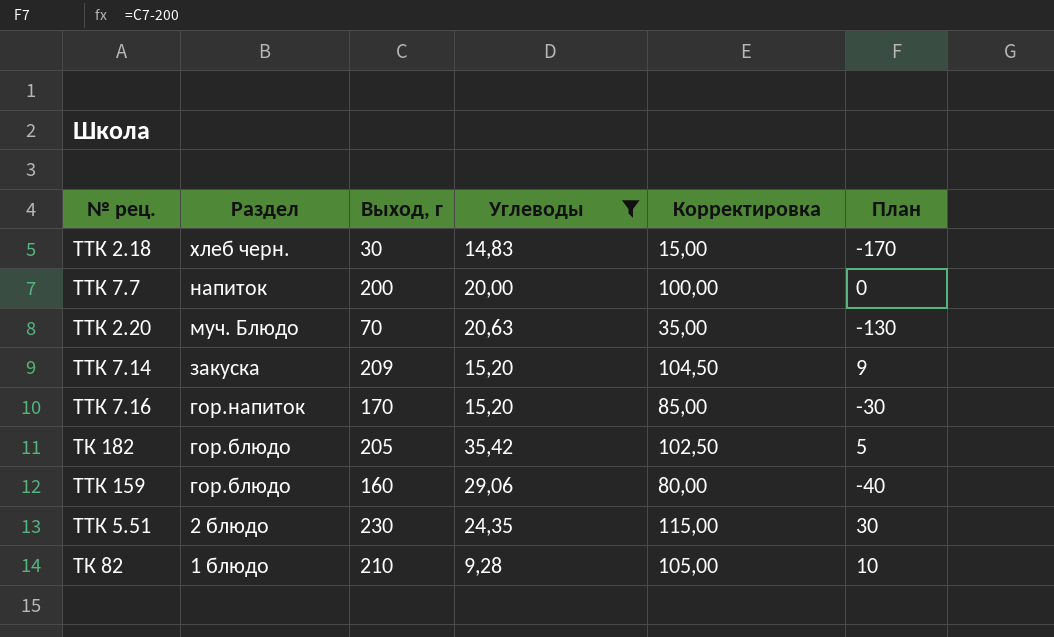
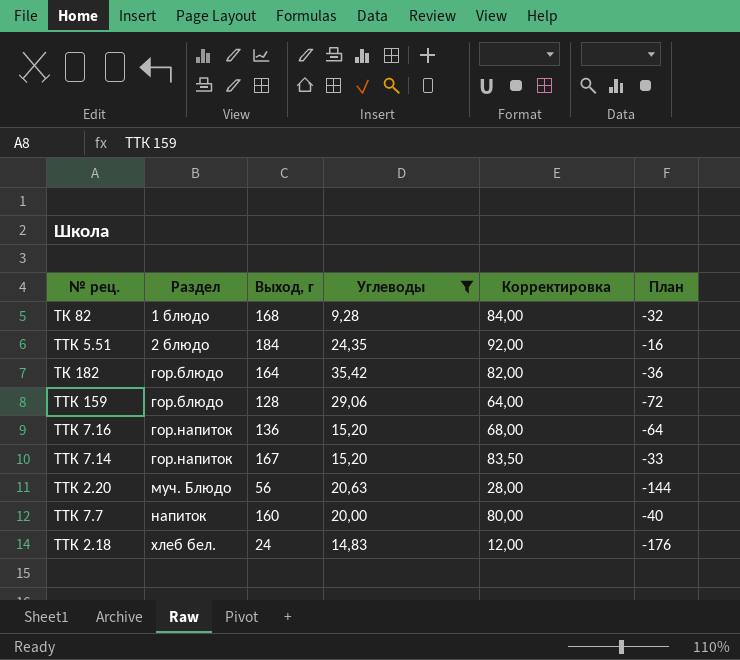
row order: Раздел descending -> Раздел ascending
ТК 82 | Выход, г: 210 -> 168
ТК 82 | Корректировка: 105,00 -> 84,00
ТК 82 | План: 10 -> -32
ТТК 5.51 | Выход, г: 230 -> 184
ТТК 5.51 | Корректировка: 115,00 -> 92,00
ТТК 5.51 | План: 30 -> -16
ТК 182 | Выход, г: 205 -> 164
ТК 182 | Корректировка: 102,50 -> 82,00
ТК 182 | План: 5 -> -36
ТТК 159 | Выход, г: 160 -> 128
ТТК 159 | Корректировка: 80,00 -> 64,00
ТТК 159 | План: -40 -> -72
ТТК 7.16 | Выход, г: 170 -> 136
ТТК 7.16 | Корректировка: 85,00 -> 68,00
ТТК 7.16 | План: -30 -> -64
ТТК 7.14 | Раздел: закуска -> гор.напиток
ТТК 7.14 | Выход, г: 209 -> 167
ТТК 7.14 | Корректировка: 104,50 -> 83,50
ТТК 7.14 | План: 9 -> -33
ТТК 2.20 | Выход, г: 70 -> 56
ТТК 2.20 | Корректировка: 35,00 -> 28,00
ТТК 2.20 | План: -130 -> -144
ТТК 7.7 | Выход, г: 200 -> 160
ТТК 7.7 | Корректировка: 100,00 -> 80,00
ТТК 7.7 | План: 0 -> -40
ТТК 2.18 | Раздел: хлеб черн. -> хлеб бел.
ТТК 2.18 | Выход, г: 30 -> 24
ТТК 2.18 | Корректировка: 15,00 -> 12,00
ТТК 2.18 | План: -170 -> -176

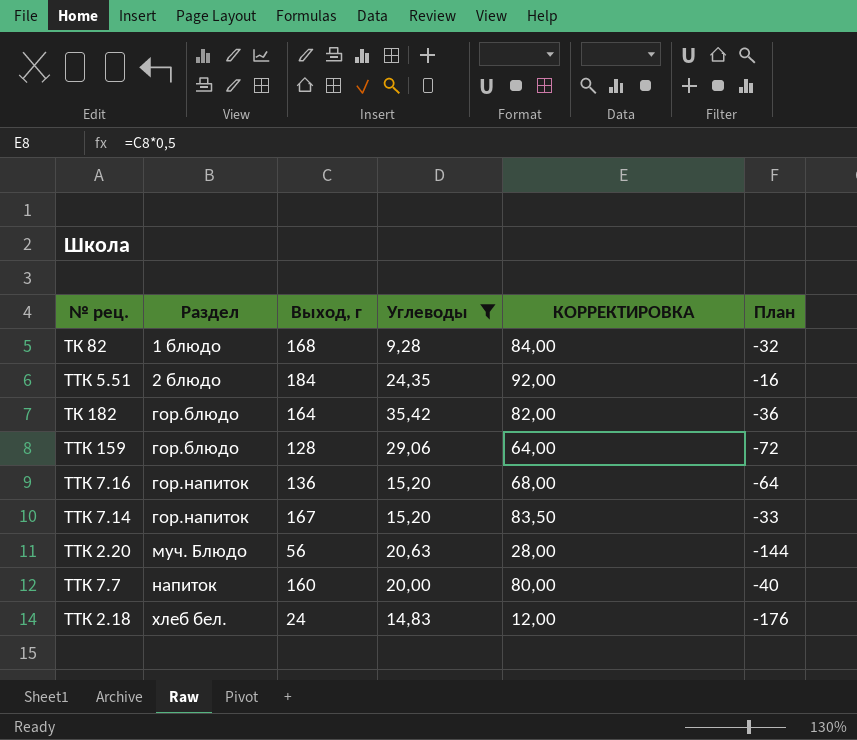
column name: Корректировка -> КОРРЕКТИРОВКА

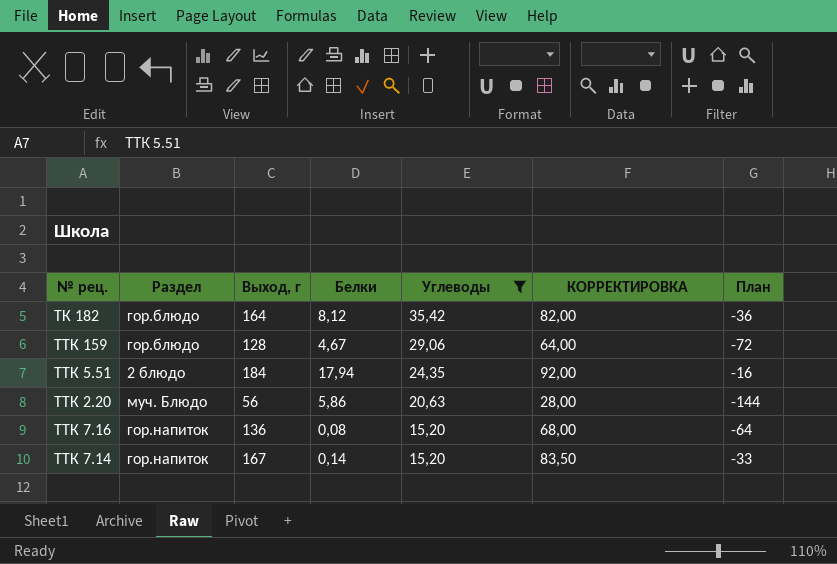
row order: Раздел ascending -> Углеводы descending
column Белки | position: none -> 4
row ТК 82: 1 блюдо | 168 | 9,28 | 84,00 | -32 -> none
row ТТК 7.7: напиток | 160 | 20,00 | 80,00 | -40 -> none
row ТТК 2.18: хлеб бел. | 24 | 14,83 | 12,00 | -176 -> none

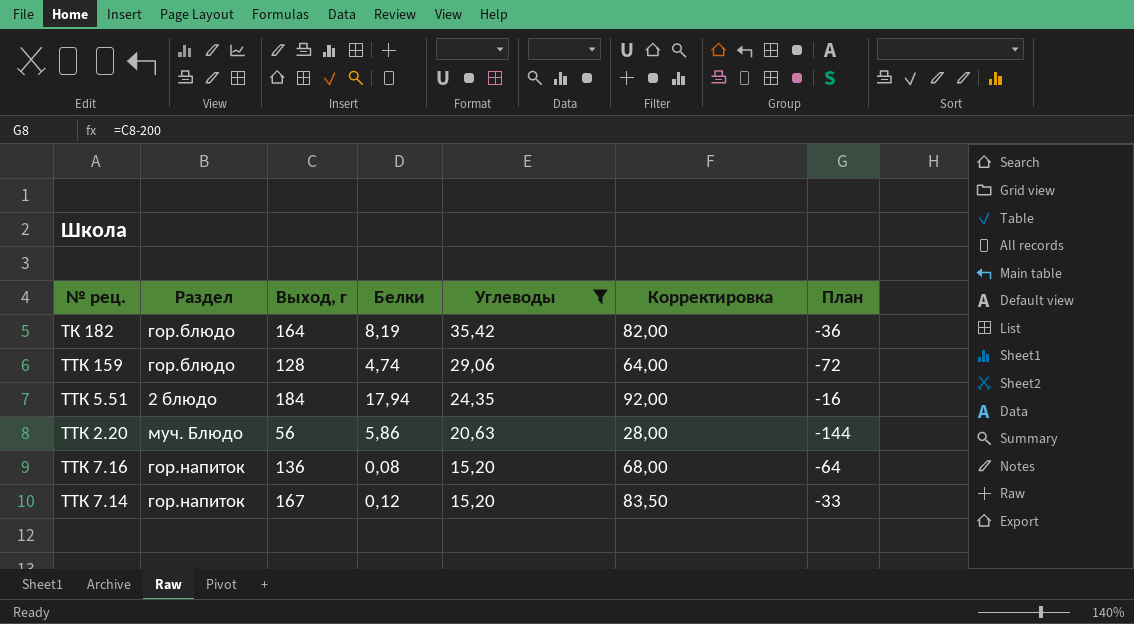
column name: КОРРЕКТИРОВКА -> Корректировка
ТК 182 | Белки: 8,12 -> 8,19
ТТК 159 | Белки: 4,67 -> 4,74
ТТК 7.14 | Белки: 0,14 -> 0,12

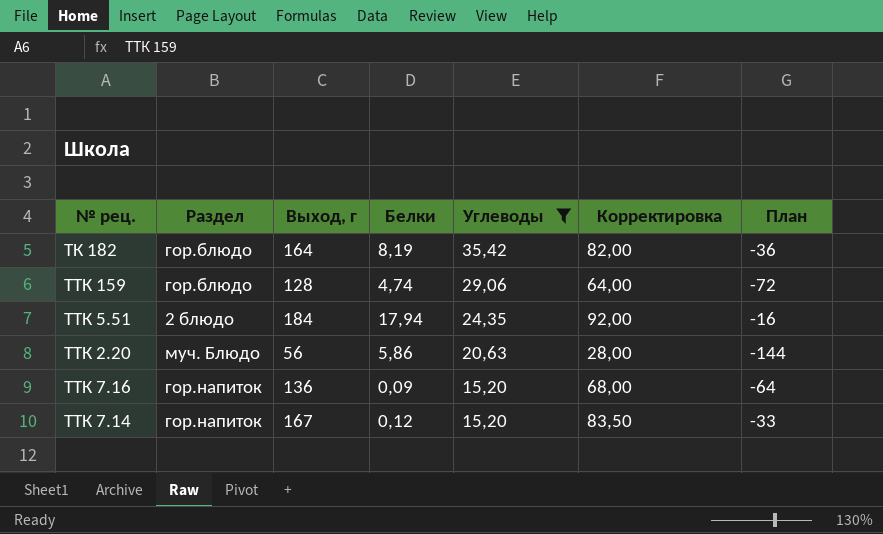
ТТК 7.16 | Белки: 0,08 -> 0,09

